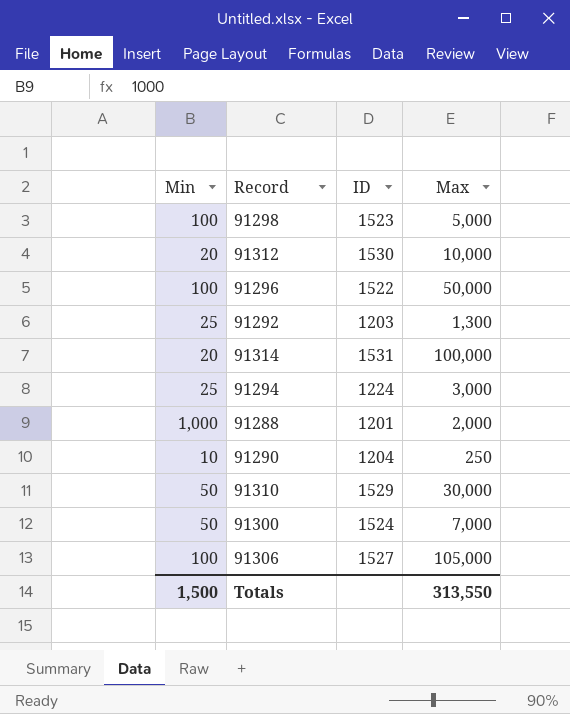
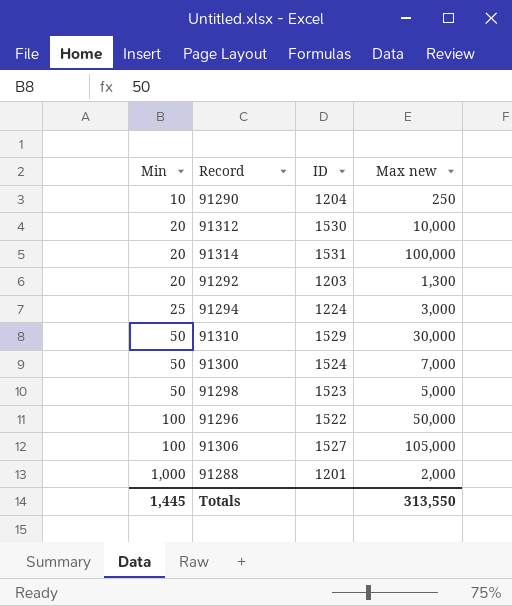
row order: none -> Min ascending
column name: Max -> Max new
91292 | Min: 25 -> 20
91298 | Min: 100 -> 50
Totals | Min: 1,500 -> 1,445

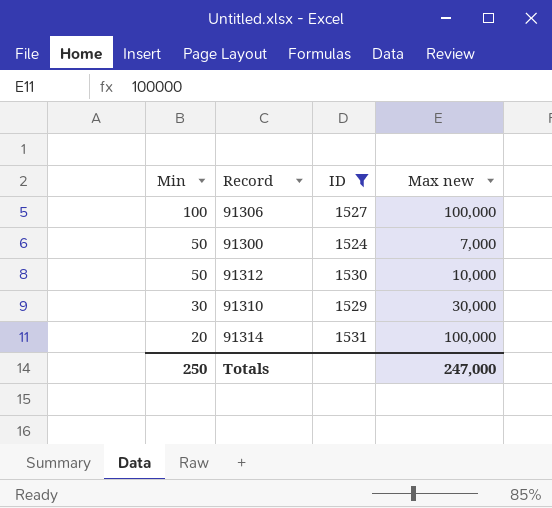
filter: none -> ID >= 1524
row order: Min ascending -> Min descending
91306 | Max new: 105,000 -> 100,000
91312 | Min: 20 -> 50
91310 | Min: 50 -> 30
Totals | Min: 1,445 -> 250
Totals | Max new: 313,550 -> 247,000

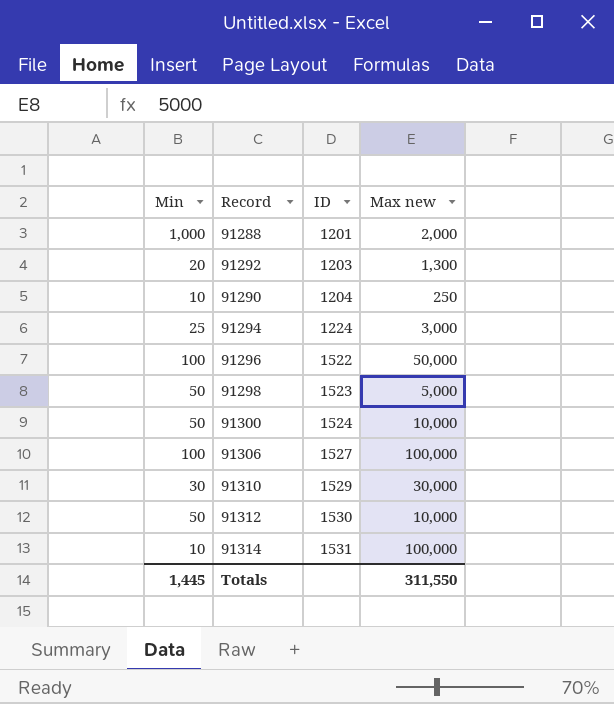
filter: ID >= 1524 -> none
row order: Min descending -> ID ascending
91300 | Max new: 7,000 -> 10,000
91314 | Min: 20 -> 10
Totals | Min: 250 -> 1,445
Totals | Max new: 247,000 -> 311,550

